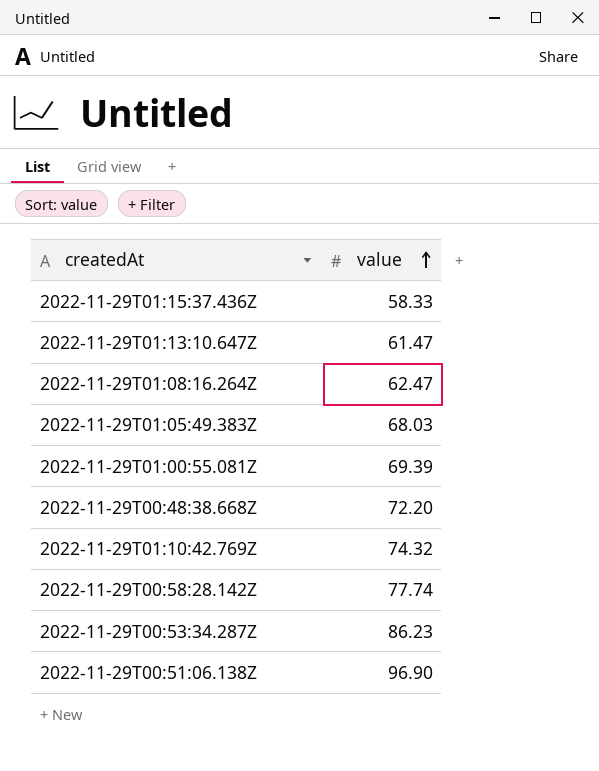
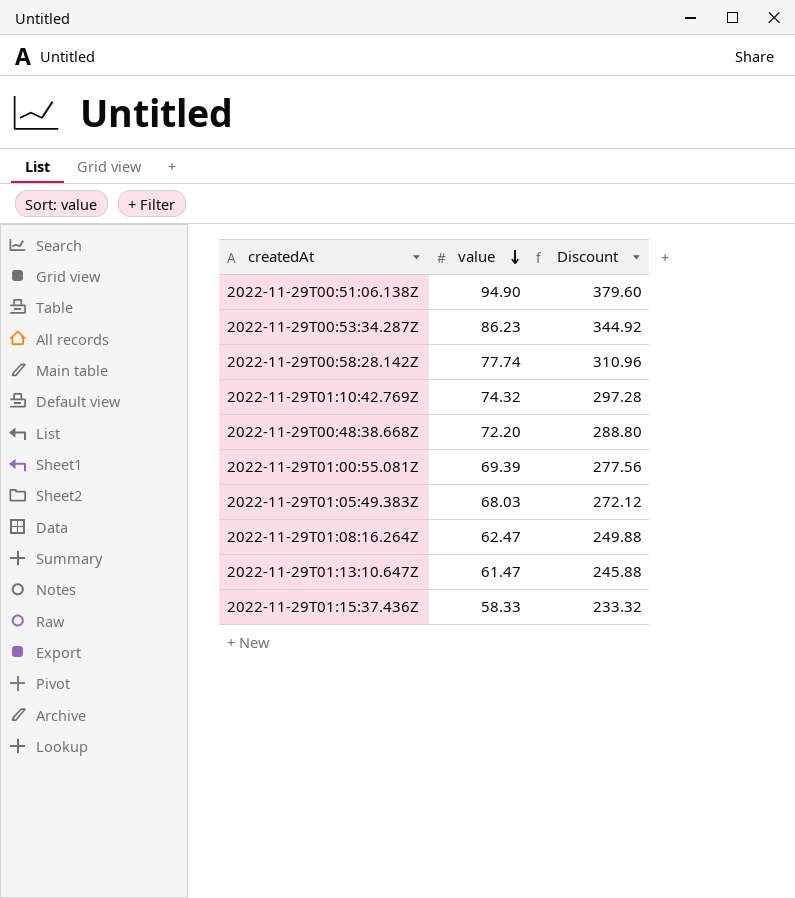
row order: value ascending -> value descending
column Discount | formula: none -> [value] * 4
2022-11-29T00:51:06.138Z | value: 96.90 -> 94.90

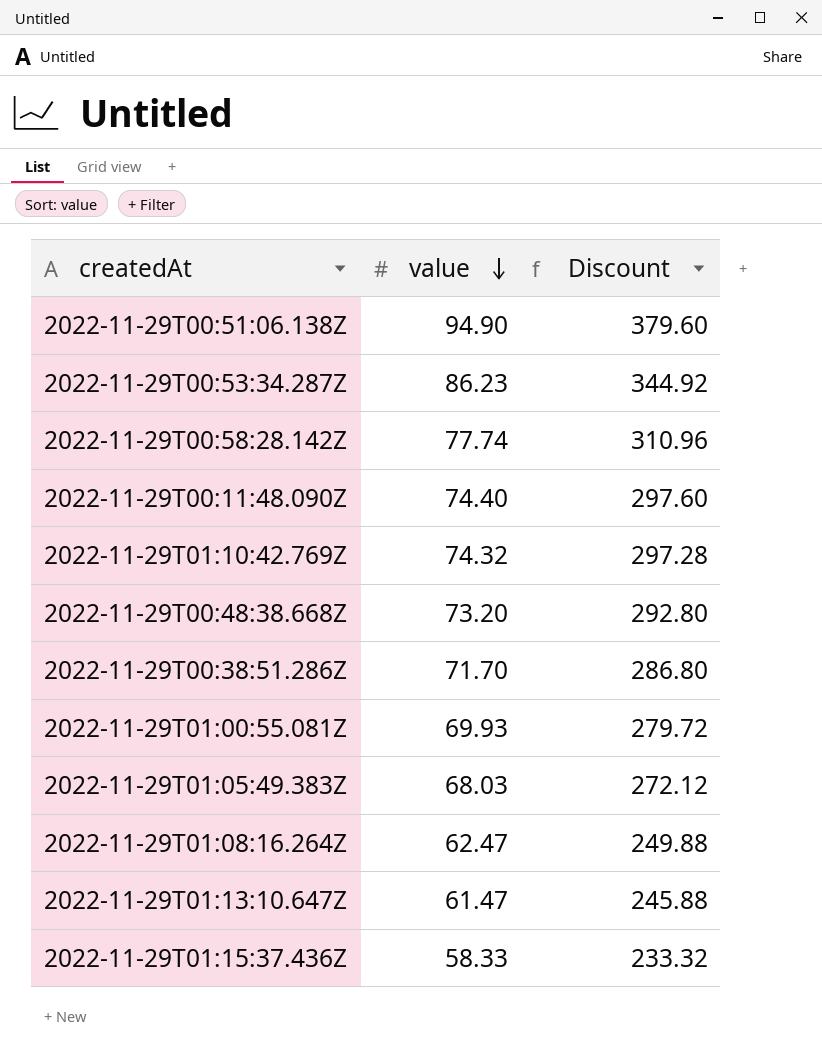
row 2022-11-29T00:11:48.090Z: none -> 74.40 | 297.60
2022-11-29T00:48:38.668Z | value: 72.20 -> 73.20
2022-11-29T00:48:38.668Z | Discount: 288.80 -> 292.80
row 2022-11-29T00:38:51.286Z: none -> 71.70 | 286.80
2022-11-29T01:00:55.081Z | value: 69.39 -> 69.93
2022-11-29T01:00:55.081Z | Discount: 277.56 -> 279.72

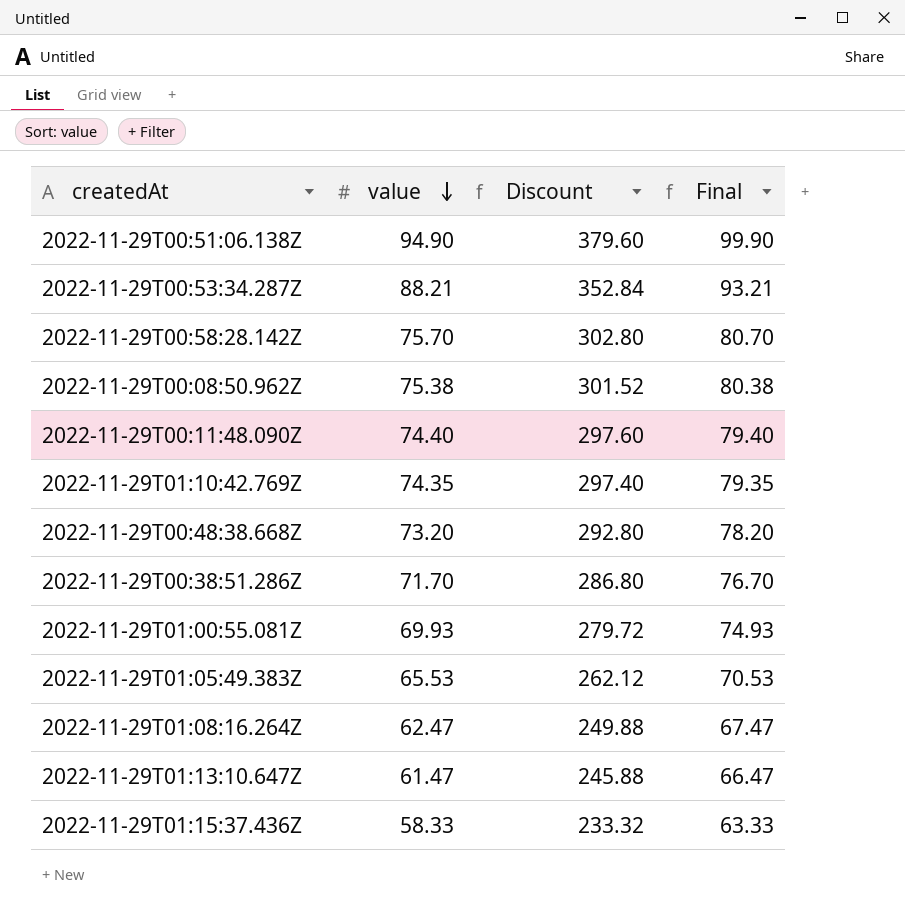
column Final | formula: none -> [value] + 5
2022-11-29T00:53:34.287Z | value: 86.23 -> 88.21
2022-11-29T00:53:34.287Z | Discount: 344.92 -> 352.84
2022-11-29T00:58:28.142Z | value: 77.74 -> 75.70
2022-11-29T00:58:28.142Z | Discount: 310.96 -> 302.80
row 2022-11-29T00:08:50.962Z: none -> 75.38 | 301.52 | 80.38
2022-11-29T01:10:42.769Z | value: 74.32 -> 74.35
2022-11-29T01:10:42.769Z | Discount: 297.28 -> 297.40
2022-11-29T01:05:49.383Z | value: 68.03 -> 65.53
2022-11-29T01:05:49.383Z | Discount: 272.12 -> 262.12

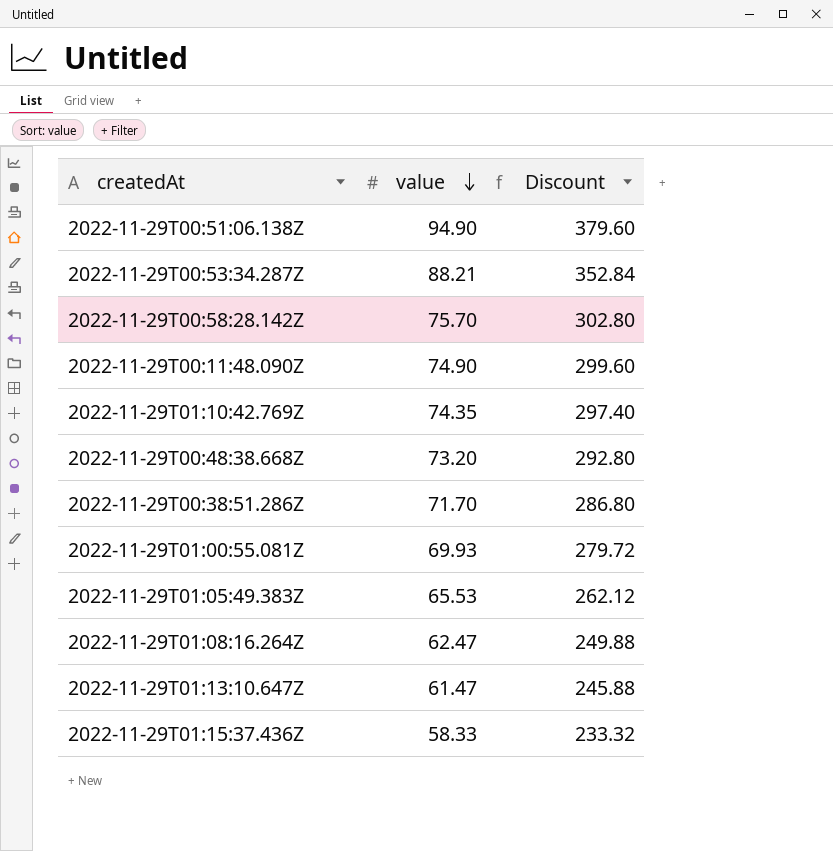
column Final | formula: [value] + 5 -> none
row 2022-11-29T00:08:50.962Z: 75.38 | 301.52 | 80.38 -> none
2022-11-29T00:11:48.090Z | value: 74.40 -> 74.90
2022-11-29T00:11:48.090Z | Discount: 297.60 -> 299.60

